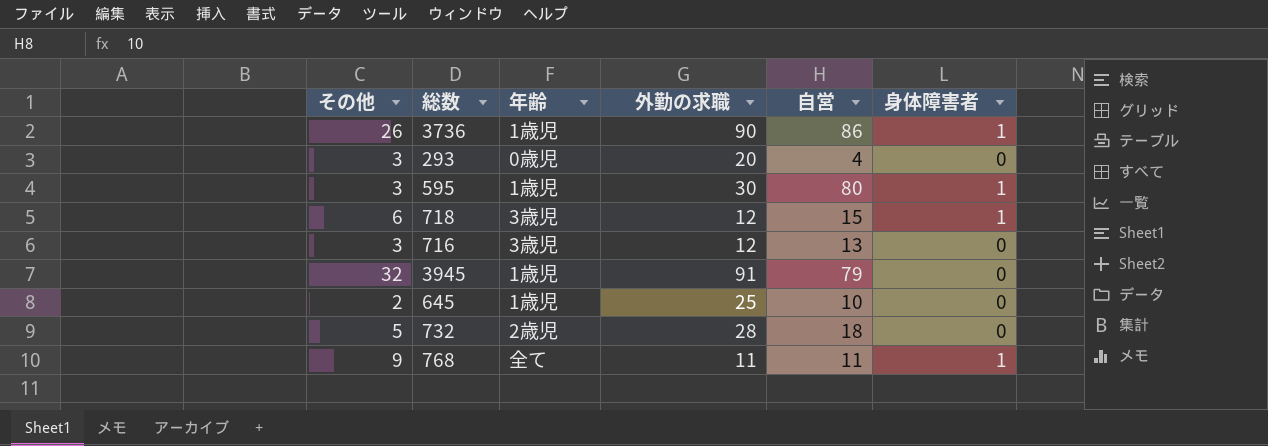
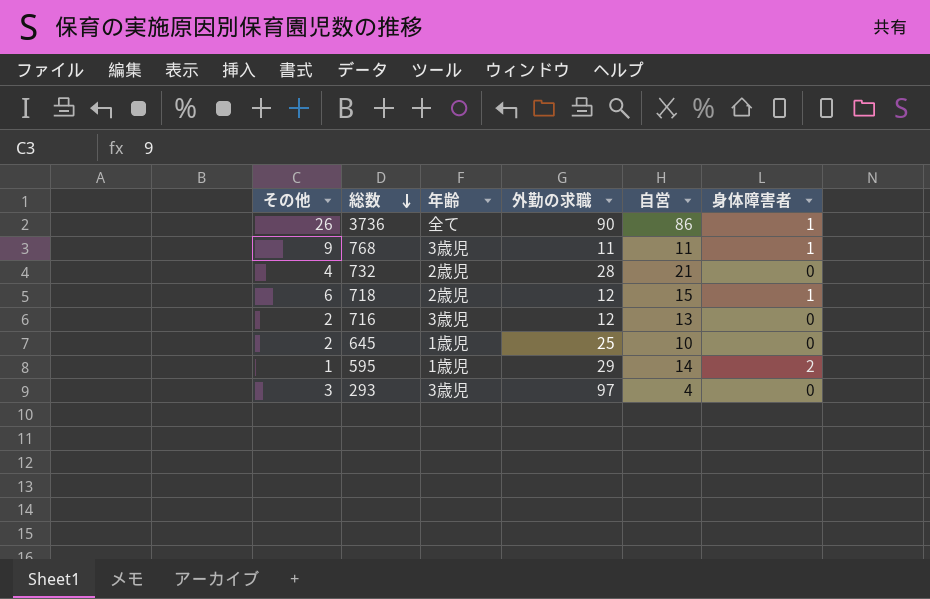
row order: none -> 総数 descending
row 3945: 32 | 1歳児 | 91 | 79 | 0 -> none
3736 | 年齢: 1歳児 -> 全て
768 | 年齢: 全て -> 3歳児
732 | その他: 5 -> 4
732 | 自営: 18 -> 21
718 | 年齢: 3歳児 -> 2歳児
716 | その他: 3 -> 2
595 | その他: 3 -> 1
595 | 外勤の求職: 30 -> 29
595 | 自営: 80 -> 14
595 | 身体障害者: 1 -> 2
293 | 年齢: 0歳児 -> 3歳児
293 | 外勤の求職: 20 -> 97

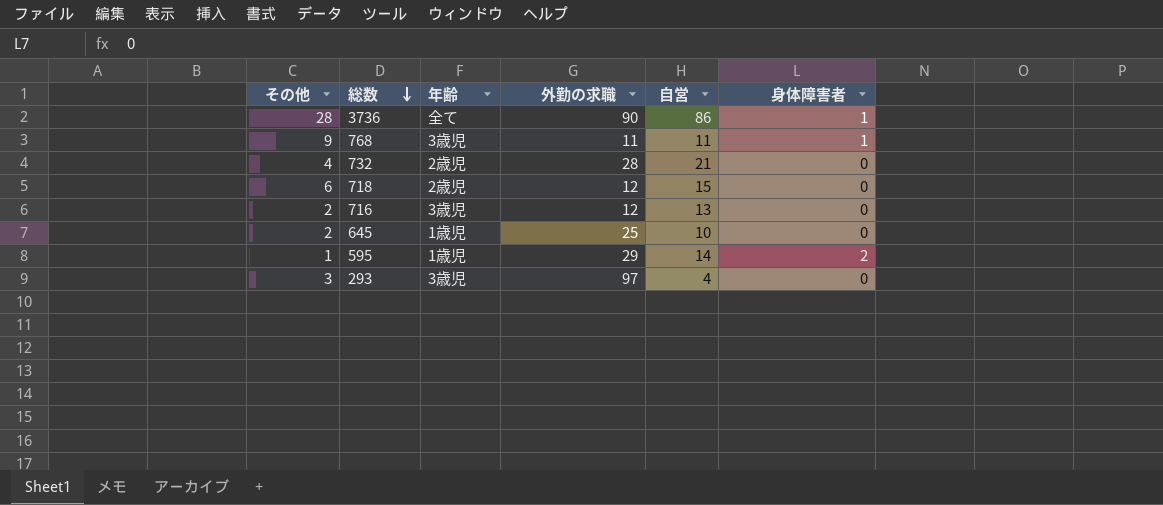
3736 | その他: 26 -> 28
718 | 身体障害者: 1 -> 0

